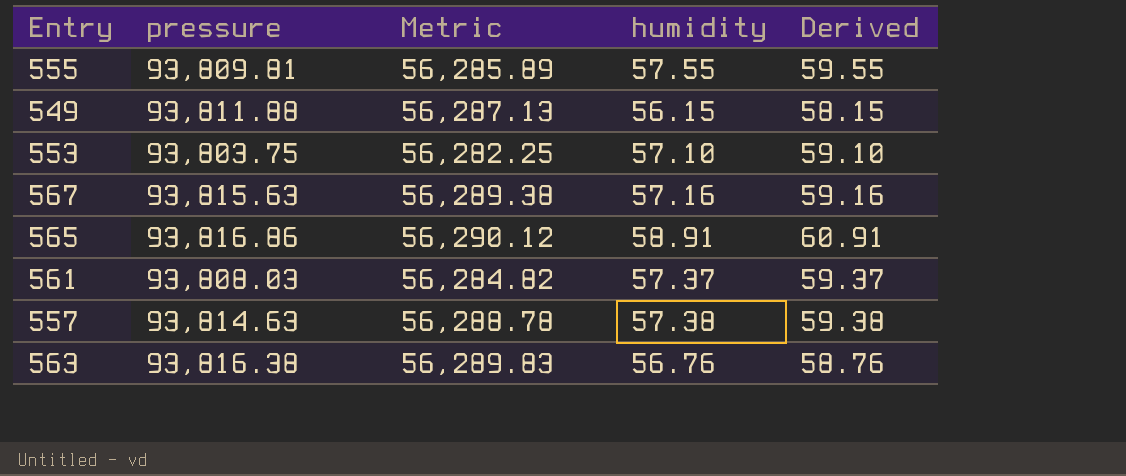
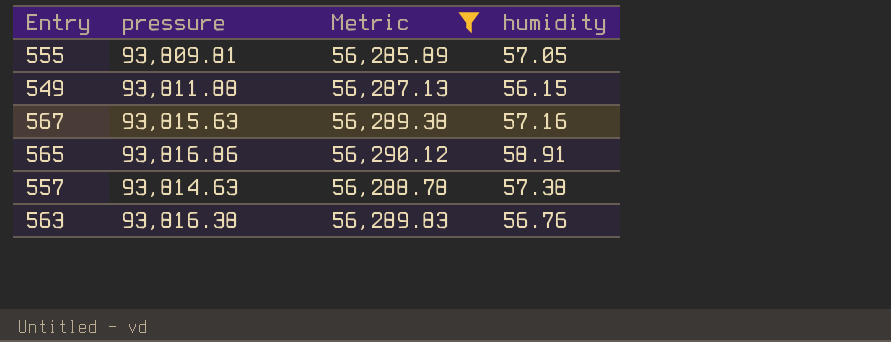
filter: none -> Metric >= 56,285.89
column Derived | formula: [humidity] + 2 -> none
555 | humidity: 57.55 -> 57.05

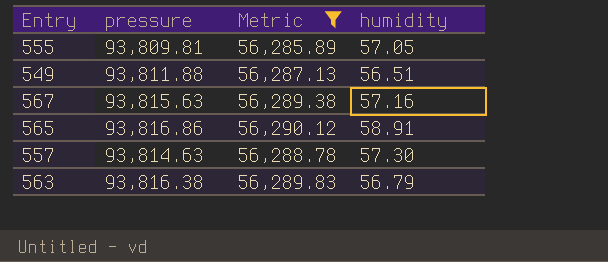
549 | humidity: 56.15 -> 56.51
557 | humidity: 57.38 -> 57.30
563 | humidity: 56.76 -> 56.79

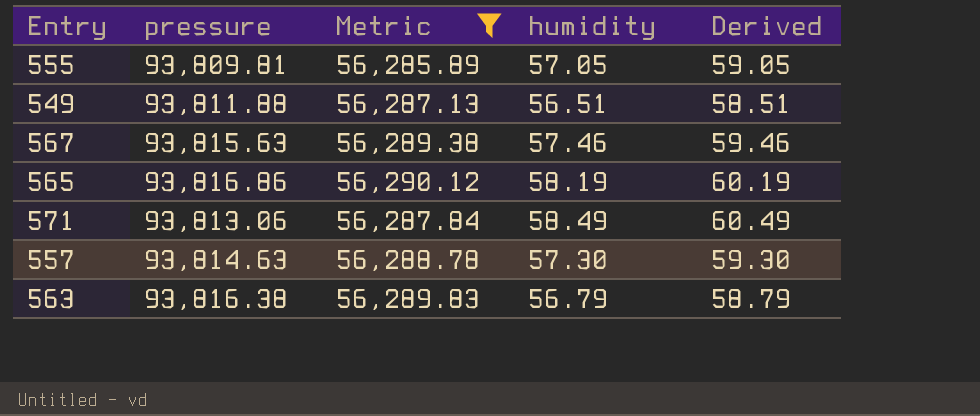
column Derived | formula: none -> [humidity] + 2
567 | humidity: 57.16 -> 57.46
565 | humidity: 58.91 -> 58.19
row 571: none -> 93,813.06 | 56,287.84 | 58.49 | 60.49

